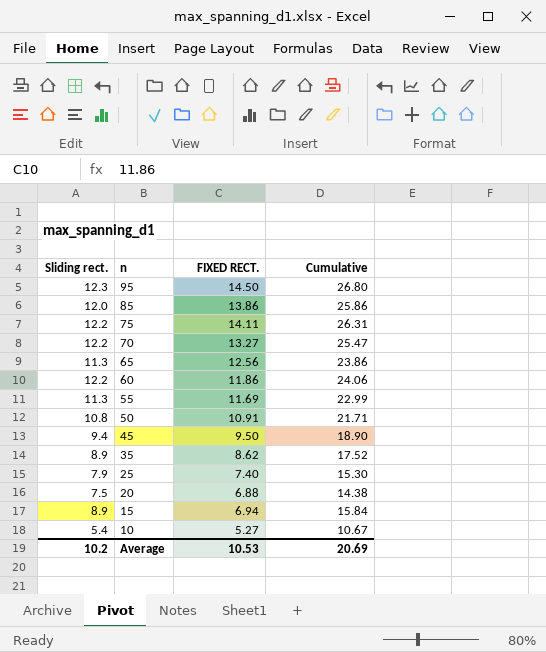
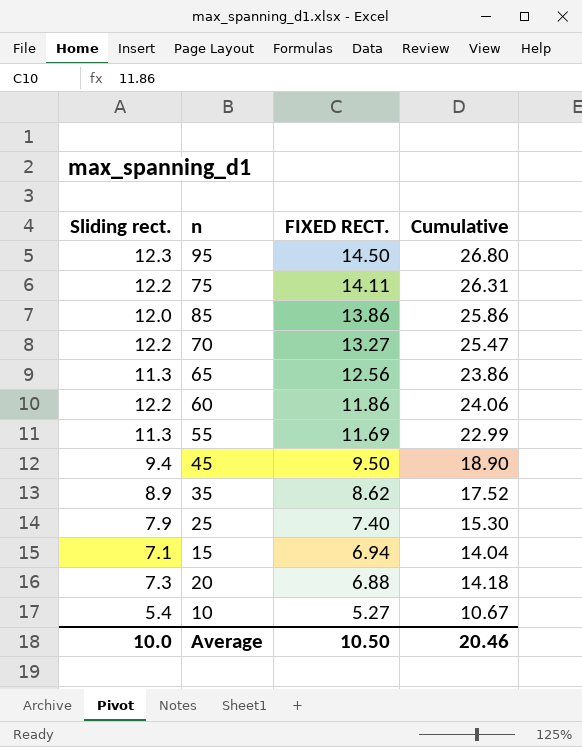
row order: n descending -> FIXED RECT. descending
row 50: 10.8 | 10.91 | 21.71 -> none
15 | Sliding rect.: 8.9 -> 7.1
15 | Cumulative: 15.84 -> 14.04
20 | Sliding rect.: 7.5 -> 7.3
20 | Cumulative: 14.38 -> 14.18
Average | Sliding rect.: 10.2 -> 10.0
Average | FIXED RECT.: 10.53 -> 10.50
Average | Cumulative: 20.69 -> 20.46

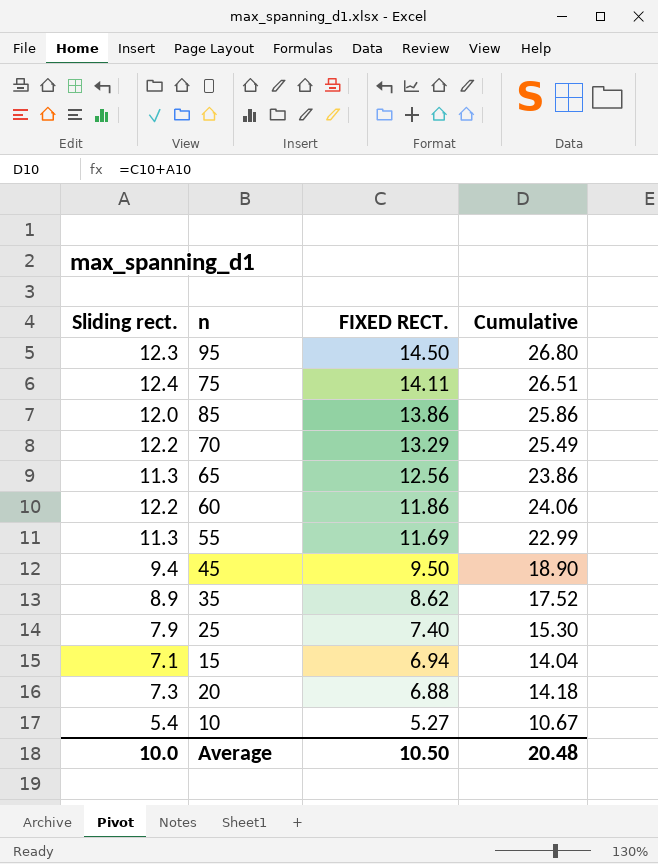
75 | Sliding rect.: 12.2 -> 12.4
75 | Cumulative: 26.31 -> 26.51
70 | FIXED RECT.: 13.27 -> 13.29
70 | Cumulative: 25.47 -> 25.49
Average | Cumulative: 20.46 -> 20.48

